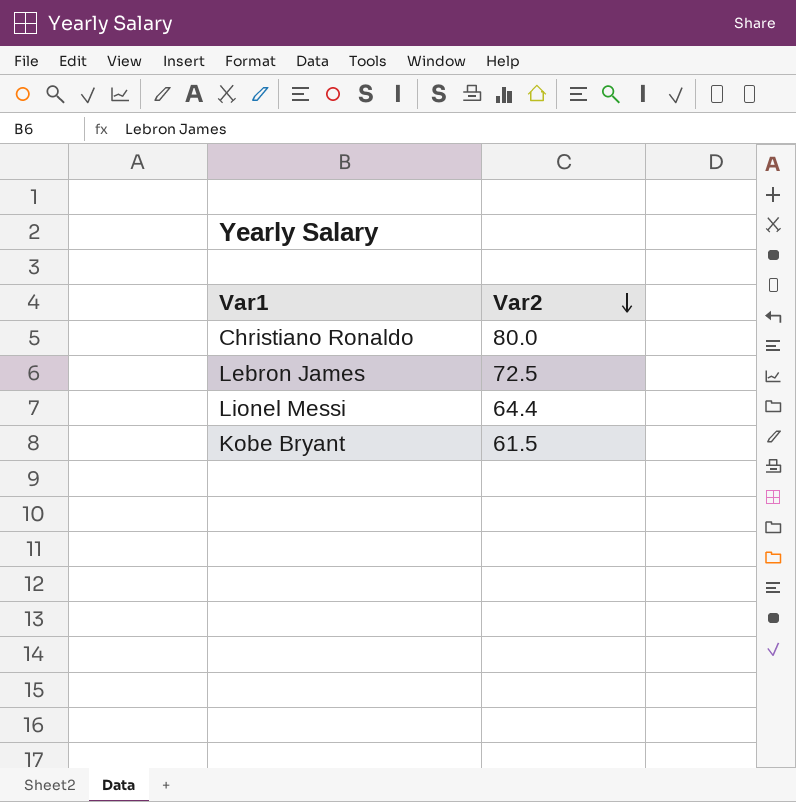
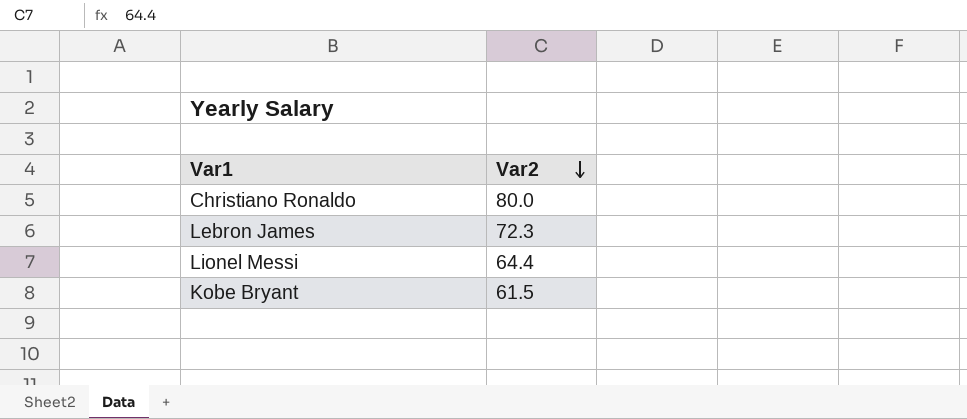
Lebron James | Var2: 72.5 -> 72.3

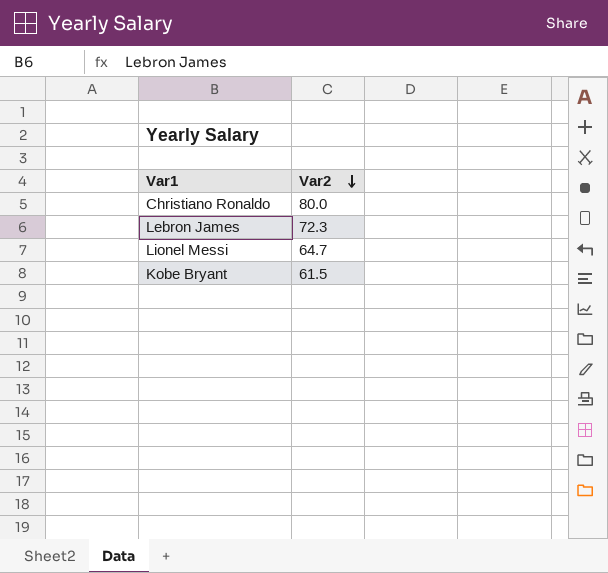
Lionel Messi | Var2: 64.4 -> 64.7

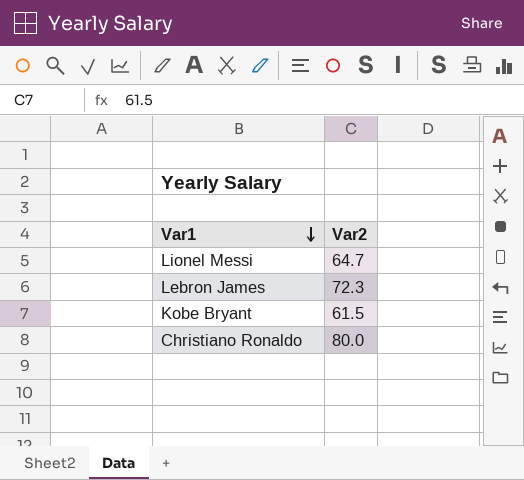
row order: Var2 descending -> Var1 descending

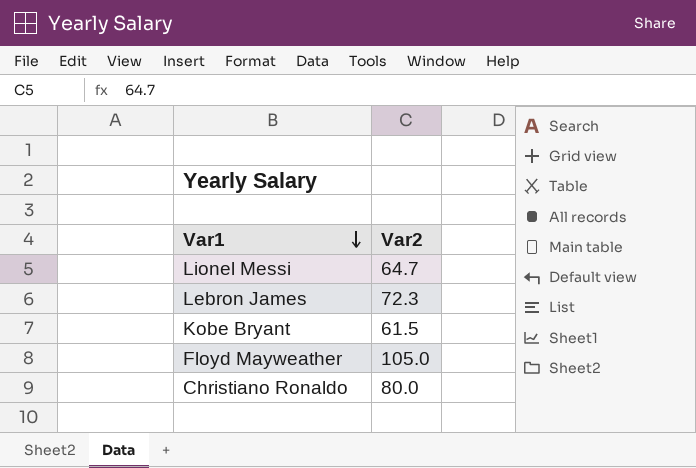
row Floyd Mayweather: none -> 105.0

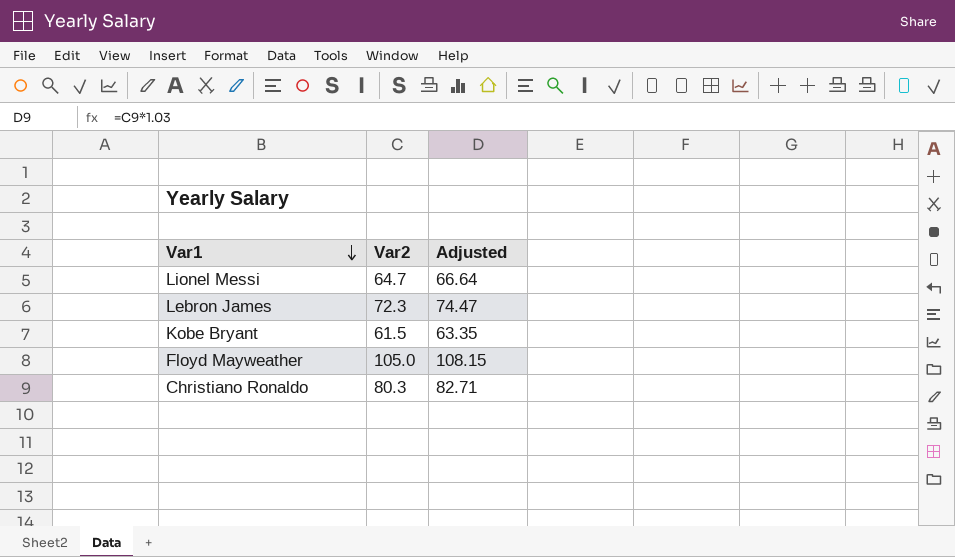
column Adjusted | formula: none -> [Var2] * 1.03
Christiano Ronaldo | Var2: 80.0 -> 80.3

